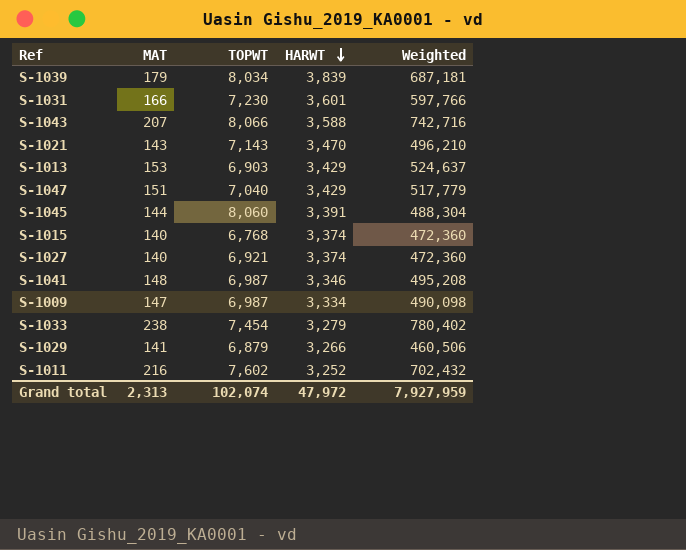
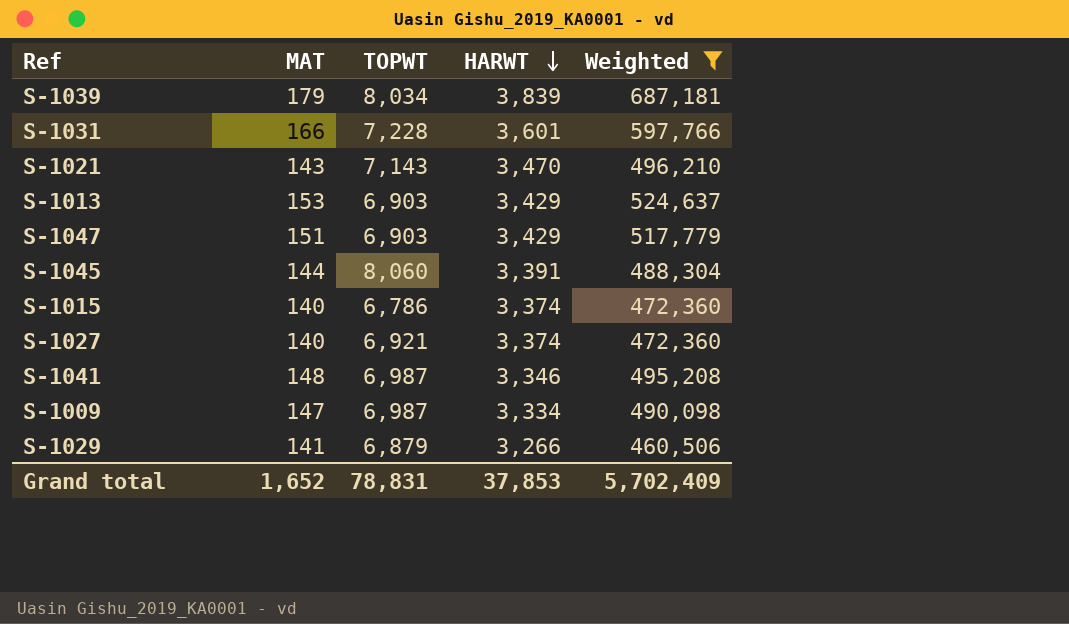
filter: none -> Weighted <= 687,181
S-1031 | TOPWT: 7,230 -> 7,228
S-1047 | TOPWT: 7,040 -> 6,903
S-1015 | TOPWT: 6,768 -> 6,786
Grand total | MAT: 2,313 -> 1,652
Grand total | TOPWT: 102,074 -> 78,831
Grand total | HARWT: 47,972 -> 37,853
Grand total | Weighted: 7,927,959 -> 5,702,409

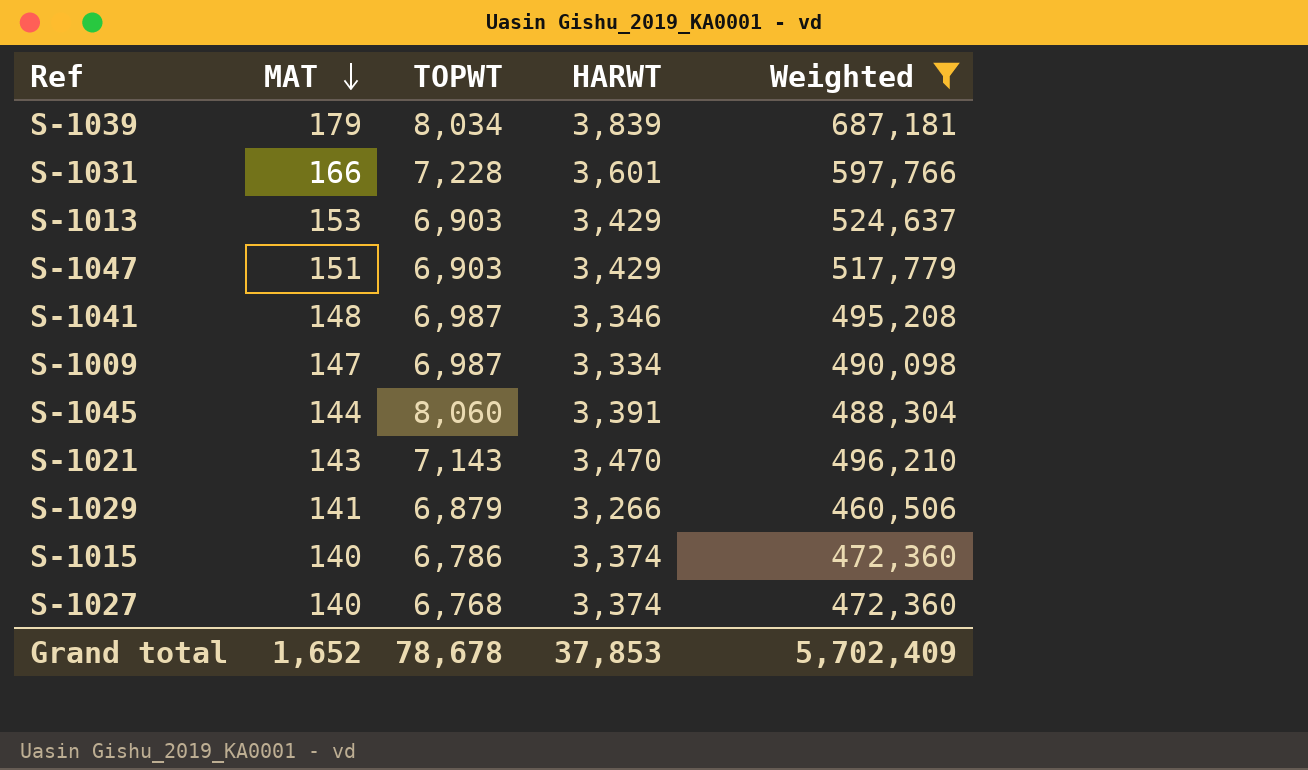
row order: HARWT descending -> MAT descending
S-1027 | TOPWT: 6,921 -> 6,768
Grand total | TOPWT: 78,831 -> 78,678

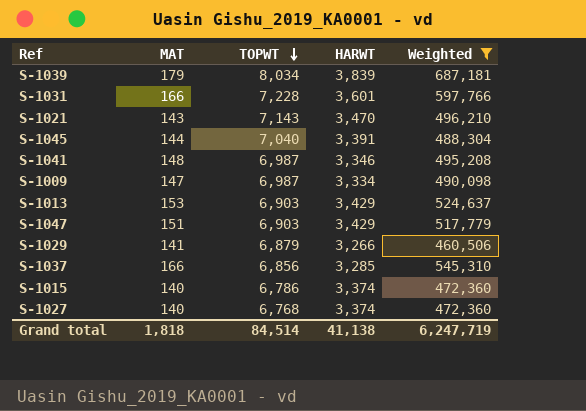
row order: MAT descending -> TOPWT descending
S-1045 | TOPWT: 8,060 -> 7,040
row S-1037: none -> 166 | 6,856 | 3,285 | 545,310
Grand total | MAT: 1,652 -> 1,818
Grand total | TOPWT: 78,678 -> 84,514
Grand total | HARWT: 37,853 -> 41,138
Grand total | Weighted: 5,702,409 -> 6,247,719

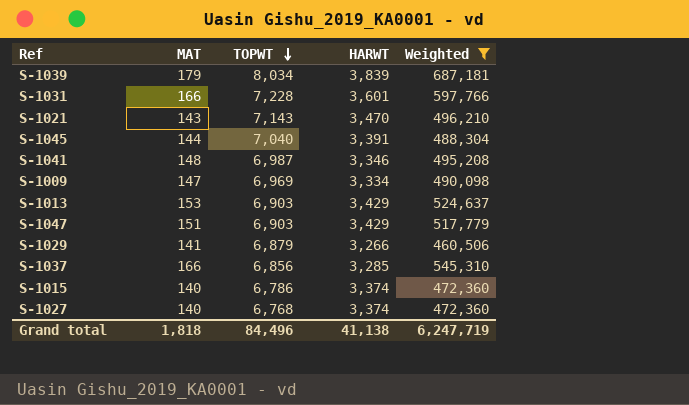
S-1009 | TOPWT: 6,987 -> 6,969
Grand total | TOPWT: 84,514 -> 84,496

